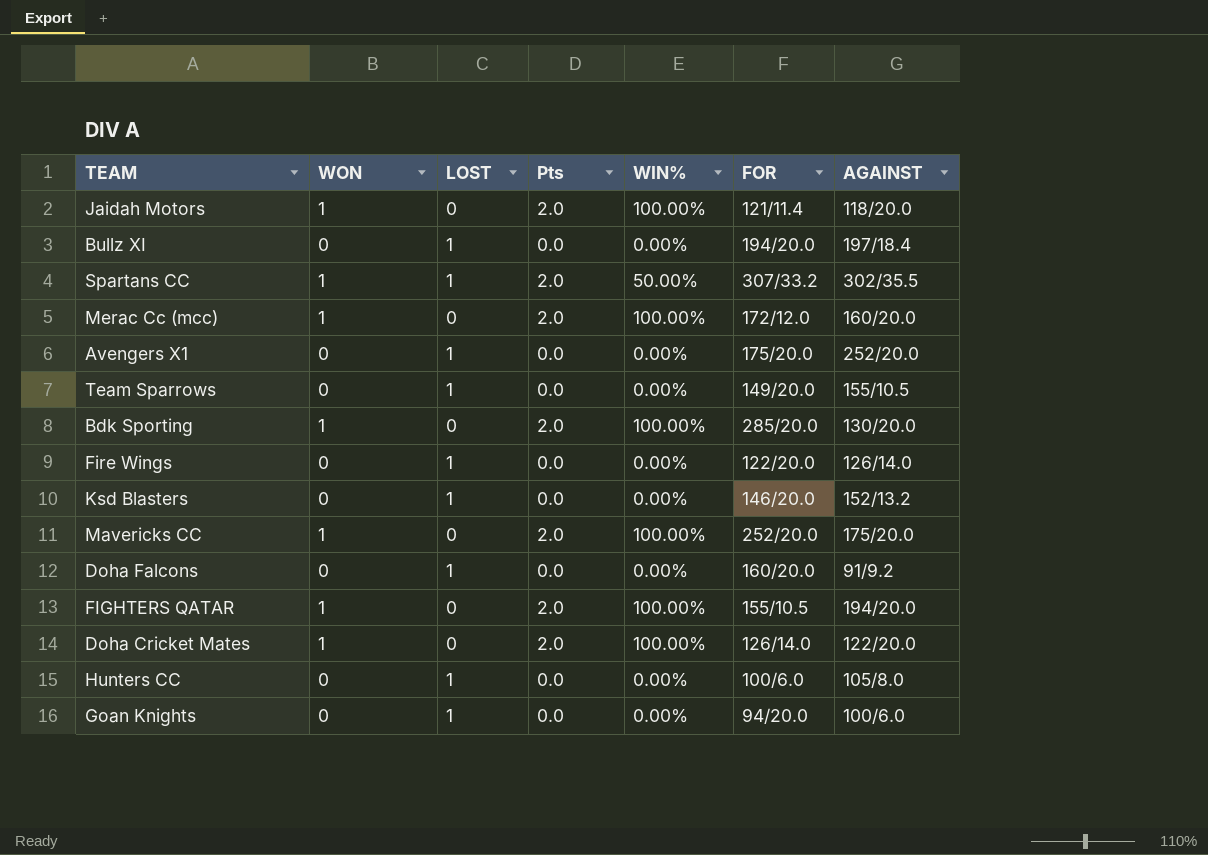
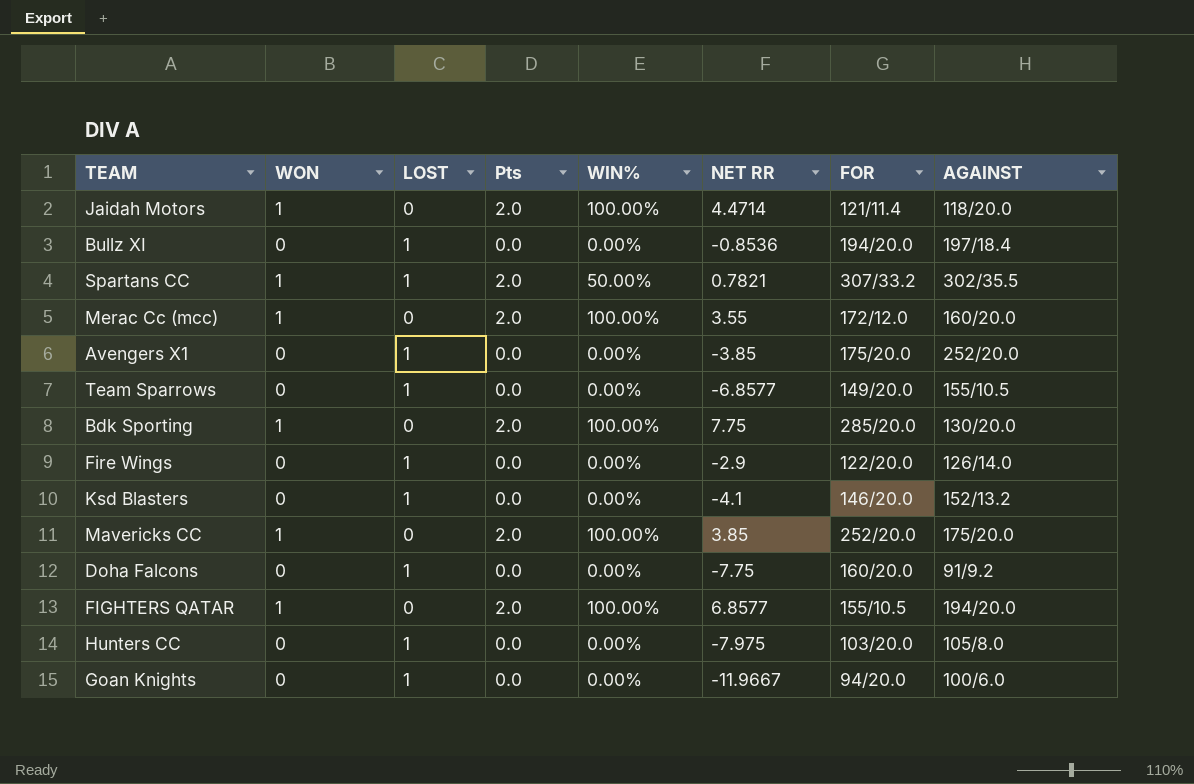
column NET RR | position: none -> 6
row Doha Cricket Mates: 1 | 0 | 2.0 | 100.00% | 126/14.0 | 122/20.0 -> none
Hunters CC | FOR: 100/6.0 -> 103/20.0

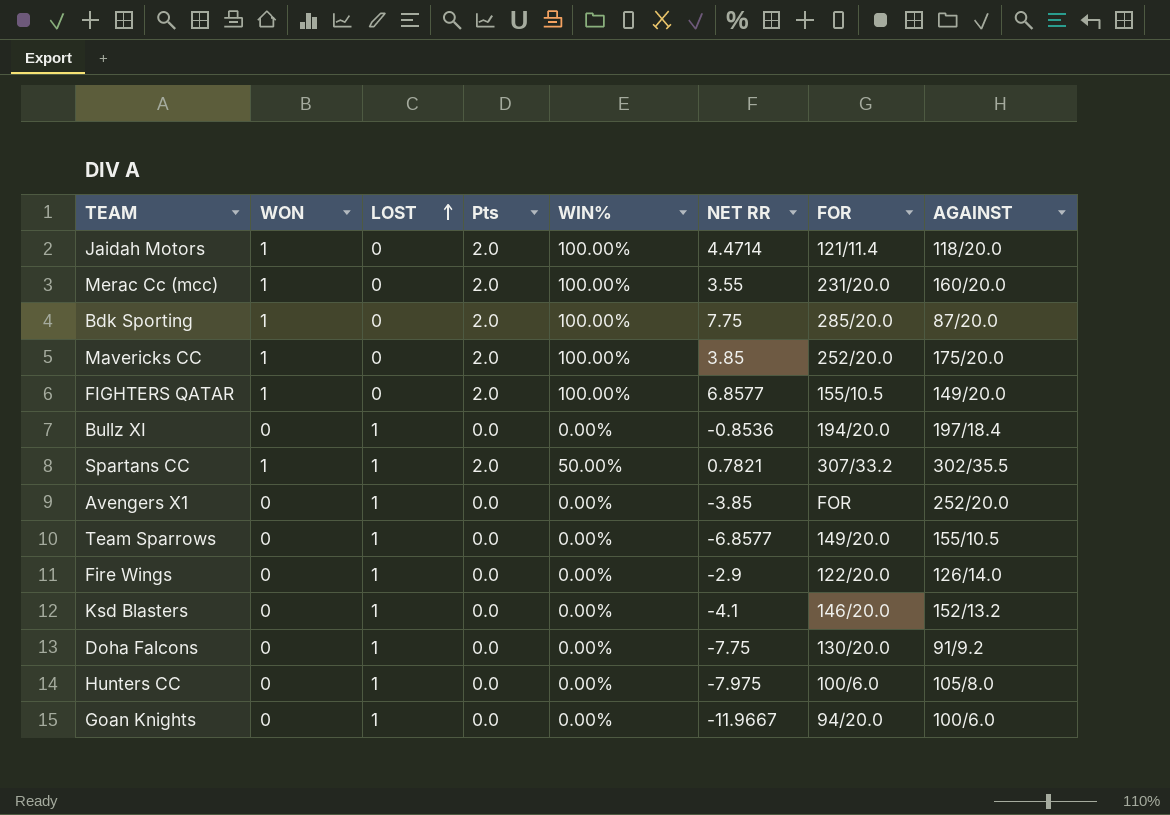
row order: none -> LOST ascending
Merac Cc (mcc) | FOR: 172/12.0 -> 231/20.0
Bdk Sporting | AGAINST: 130/20.0 -> 87/20.0
FIGHTERS QATAR | AGAINST: 194/20.0 -> 149/20.0
Avengers X1 | FOR: 175/20.0 -> FOR
Doha Falcons | FOR: 160/20.0 -> 130/20.0
Hunters CC | FOR: 103/20.0 -> 100/6.0

